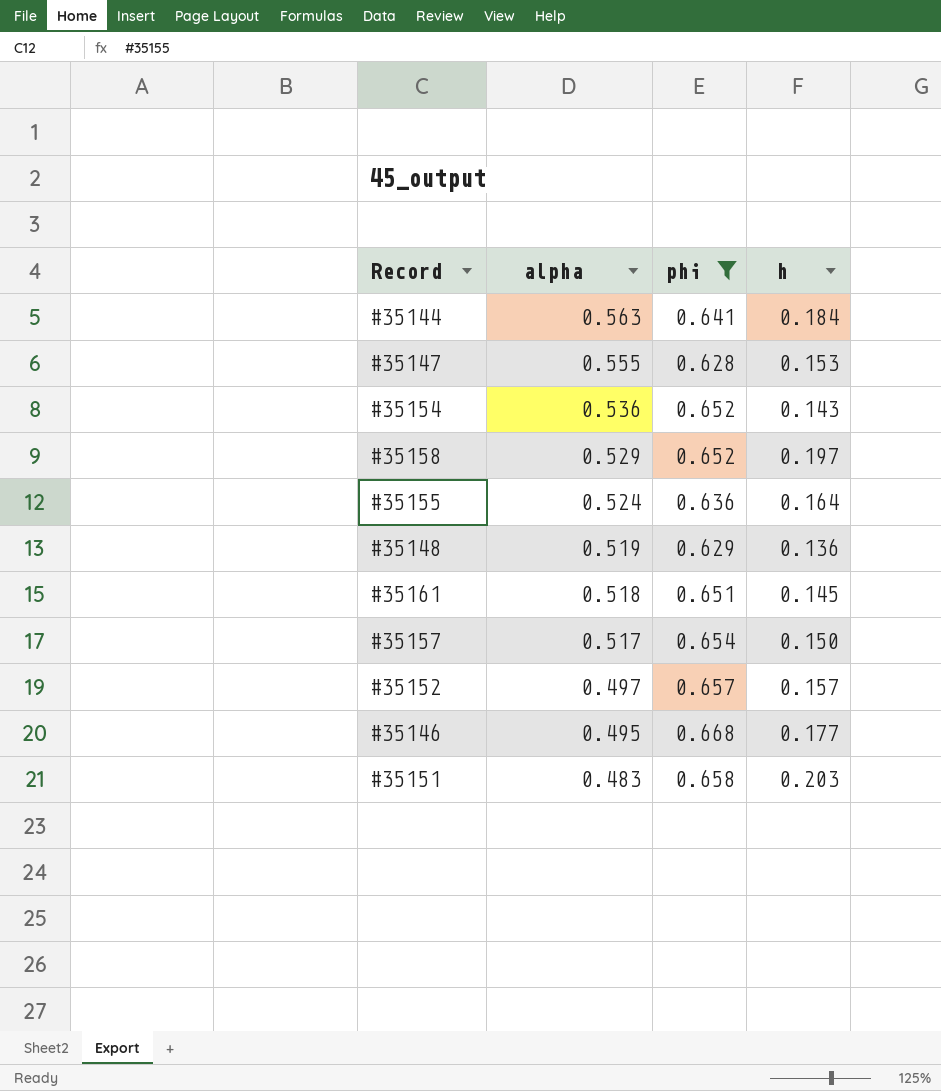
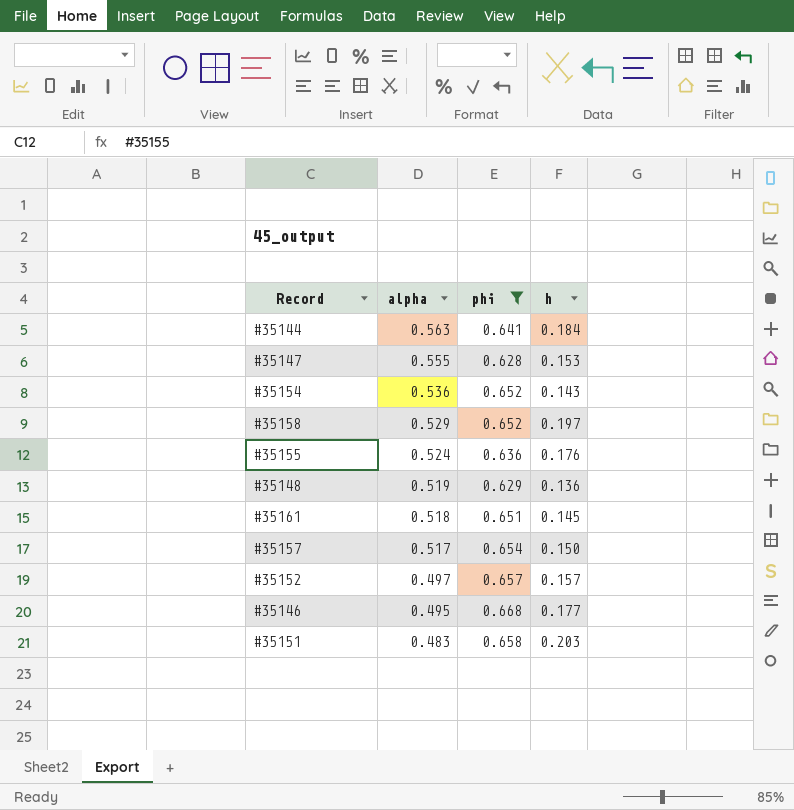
#35155 | h: 0.164 -> 0.176

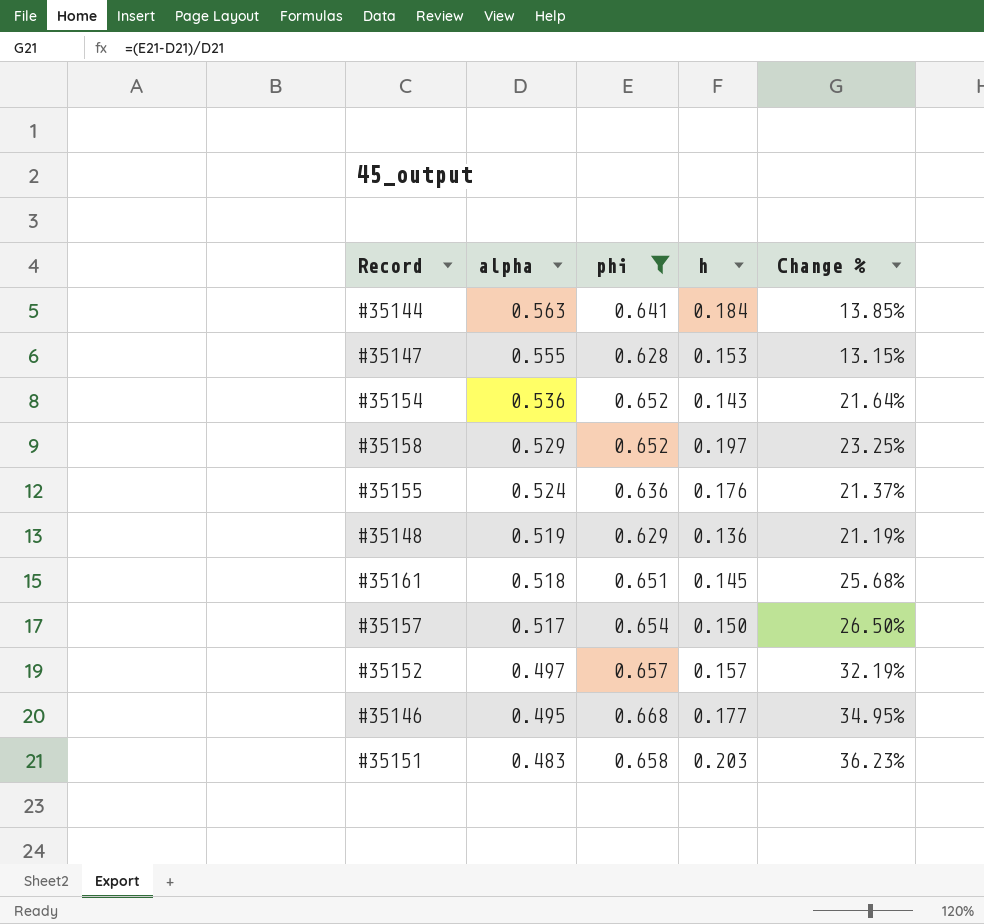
column Change % | formula: none -> ([phi] - [alpha]) / [alpha]

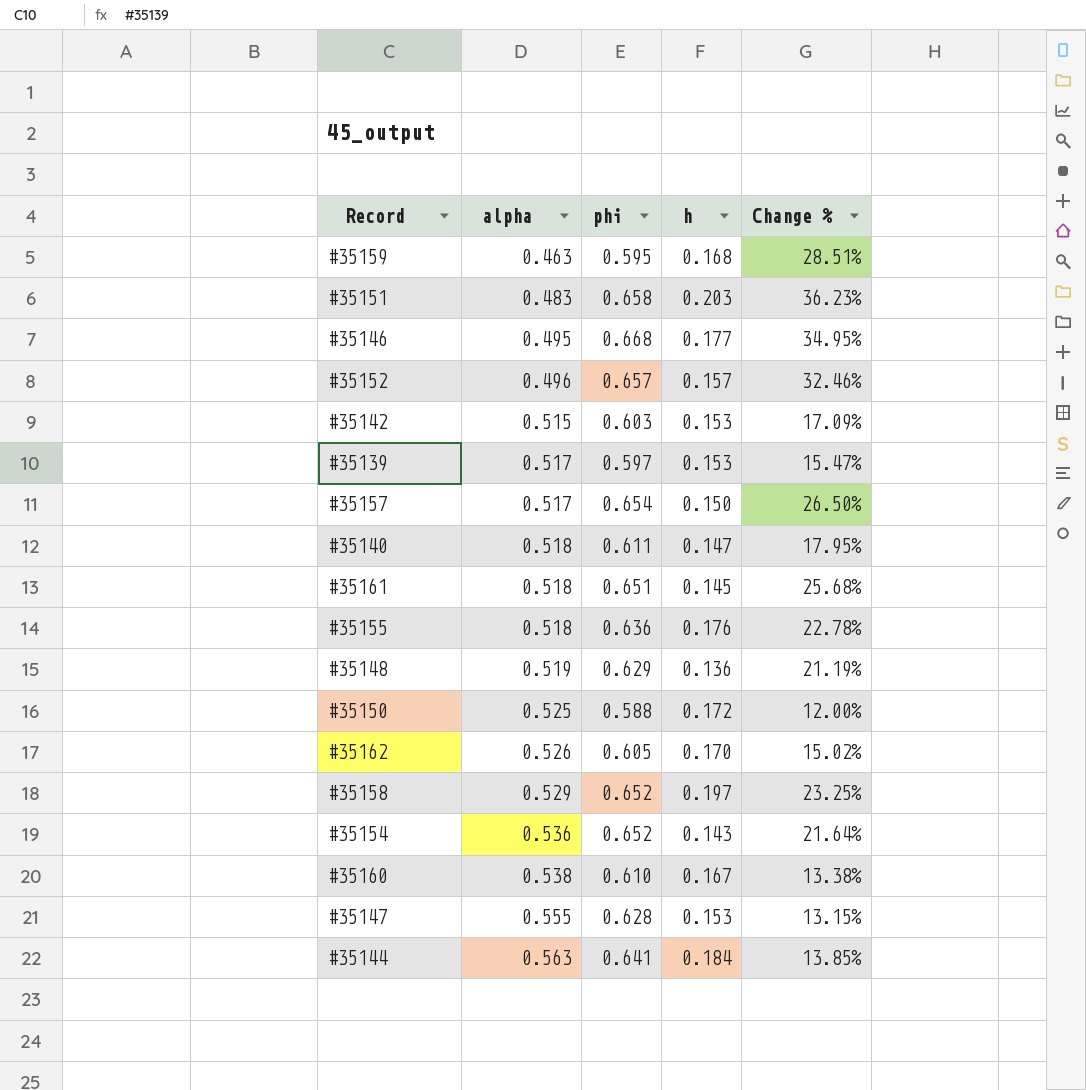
filter: phi >= 0.628 -> none
row order: alpha descending -> alpha ascending
#35152 | alpha: 0.497 -> 0.496
#35152 | Change %: 32.19% -> 32.46%
#35155 | alpha: 0.524 -> 0.518
#35155 | Change %: 21.37% -> 22.78%

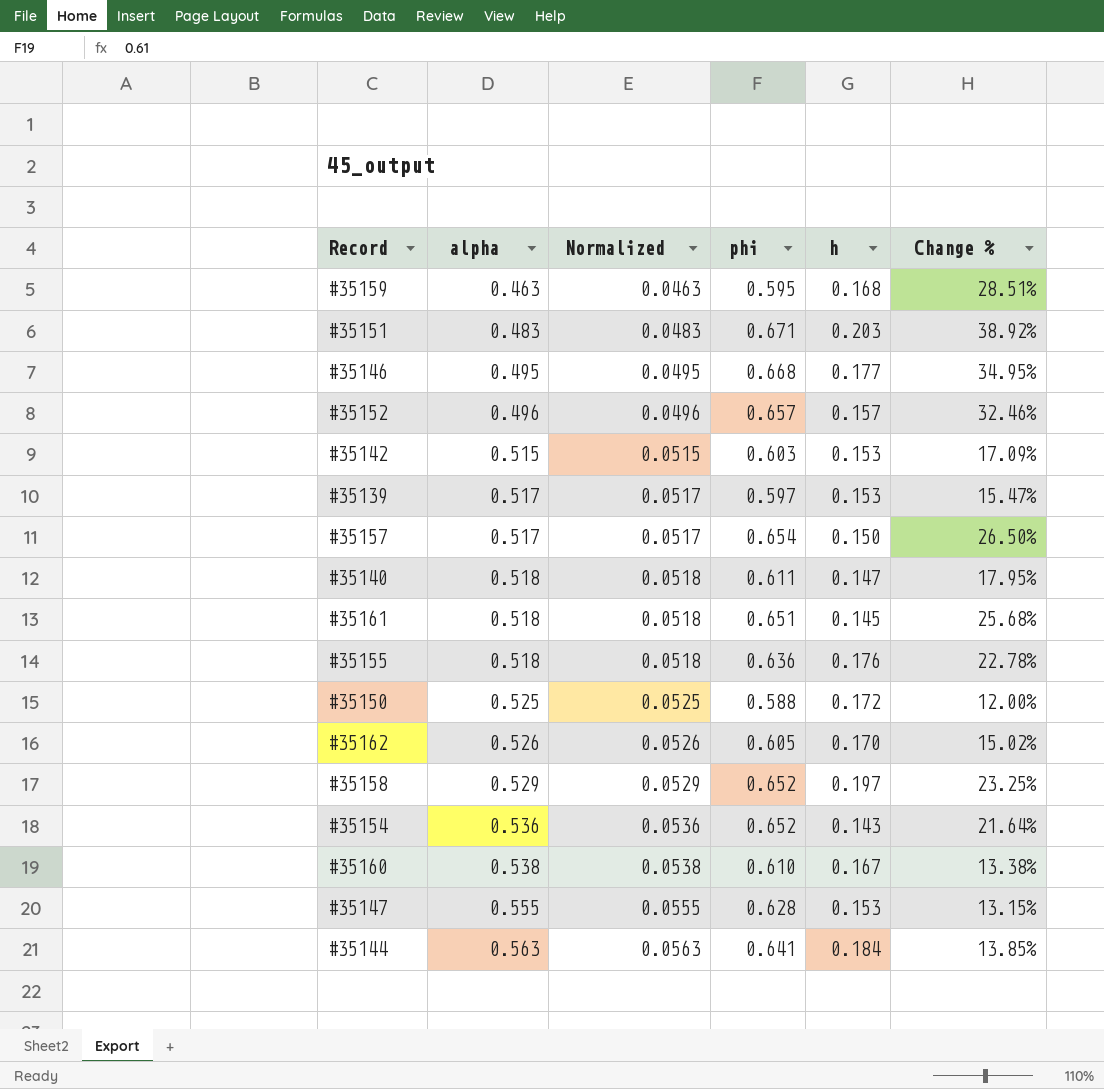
column Normalized | formula: none -> [alpha] * 0.1
row #35148: 0.519 | 0.629 | 0.136 | 21.19% -> none
#35151 | phi: 0.658 -> 0.671
#35151 | Change %: 36.23% -> 38.92%

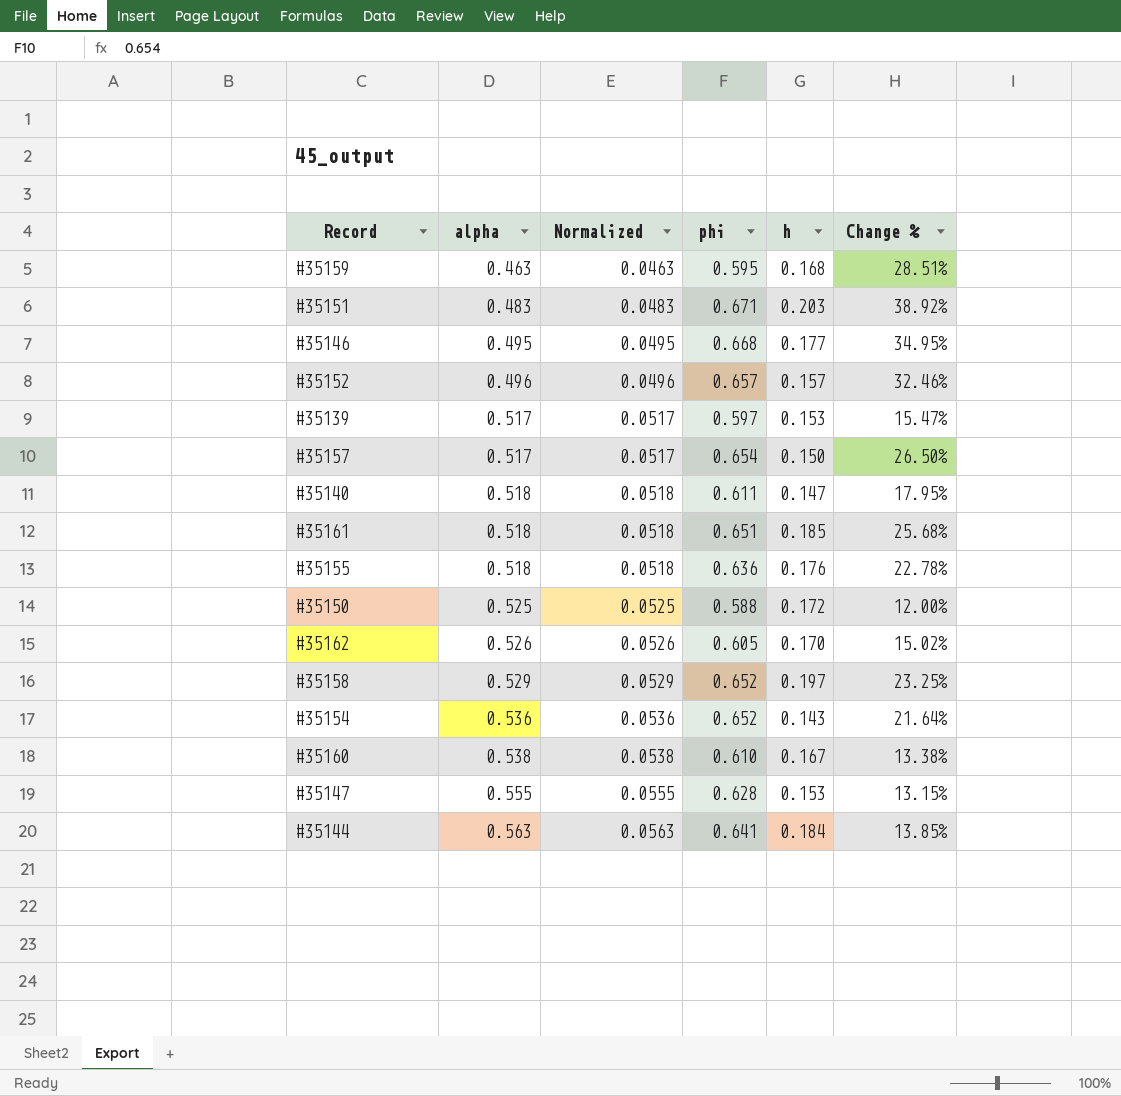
row #35142: 0.515 | 0.0515 | 0.603 | 0.153 | 17.09% -> none
#35161 | h: 0.145 -> 0.185

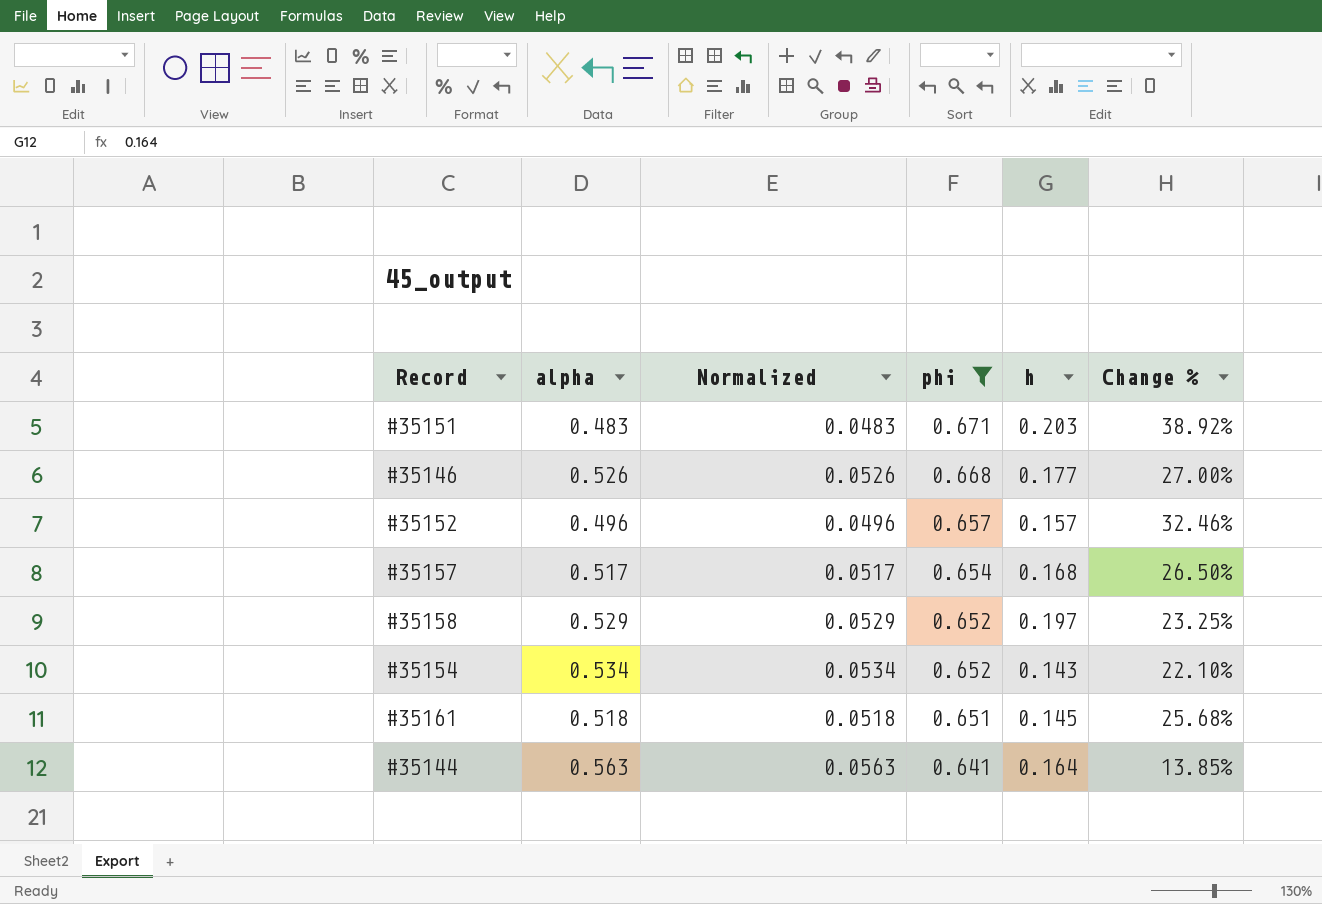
filter: none -> phi >= 0.641
row order: alpha ascending -> phi descending
#35146 | alpha: 0.495 -> 0.526
#35146 | Normalized: 0.0495 -> 0.0526
#35146 | Change %: 34.95% -> 27.00%
#35157 | h: 0.150 -> 0.168
#35154 | alpha: 0.536 -> 0.534
#35154 | Normalized: 0.0536 -> 0.0534
#35154 | Change %: 21.64% -> 22.10%
#35161 | h: 0.185 -> 0.145
#35144 | h: 0.184 -> 0.164

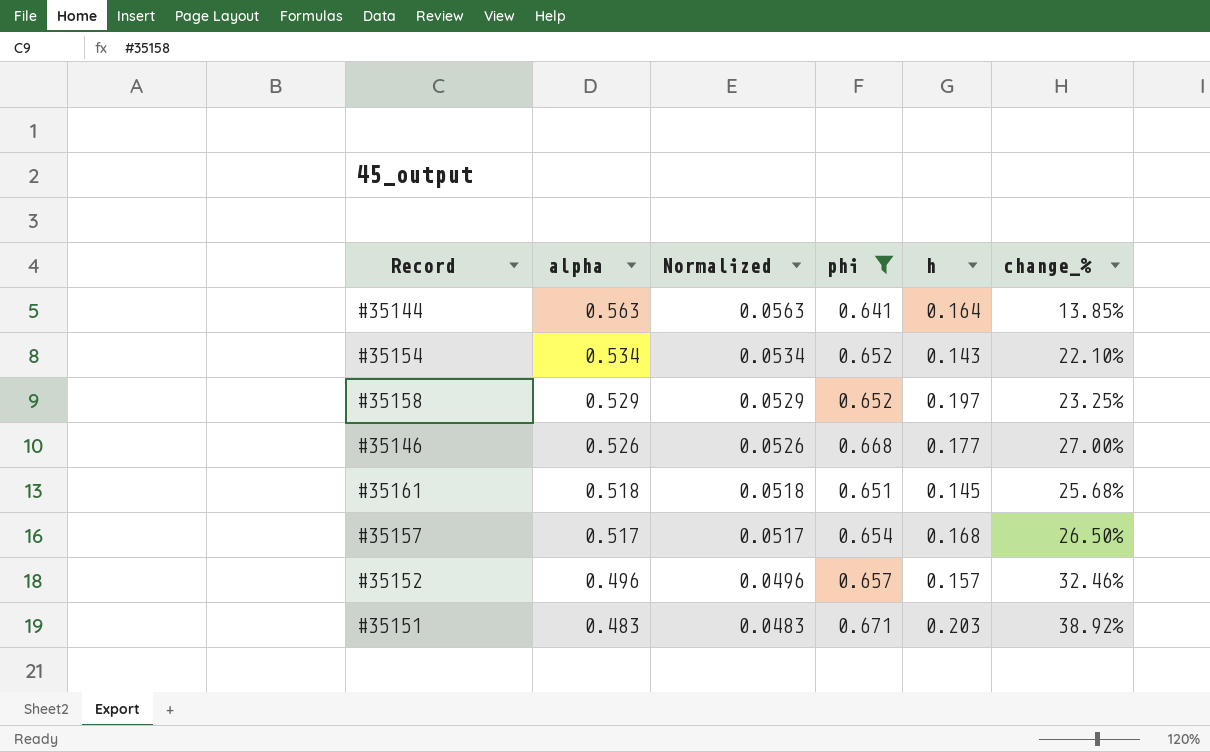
row order: phi descending -> alpha descending
column name: Change % -> change_%

